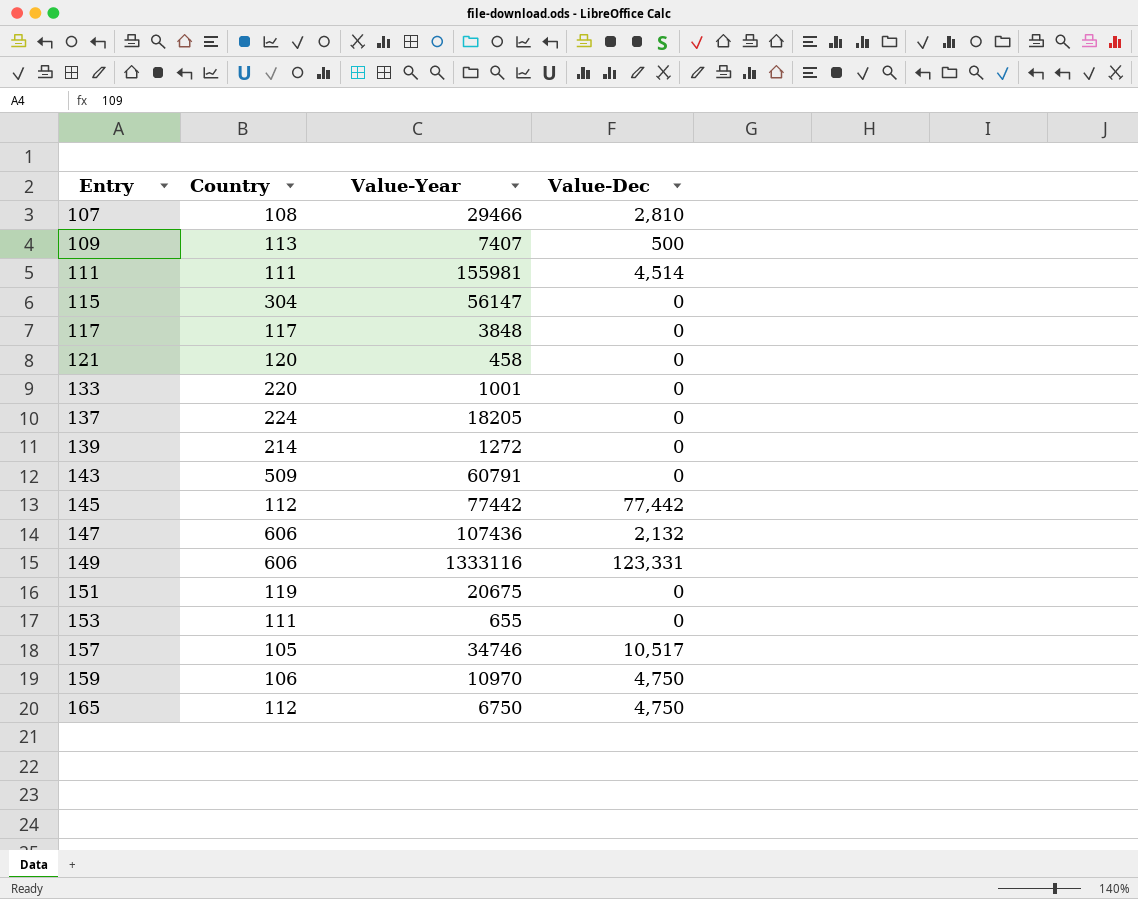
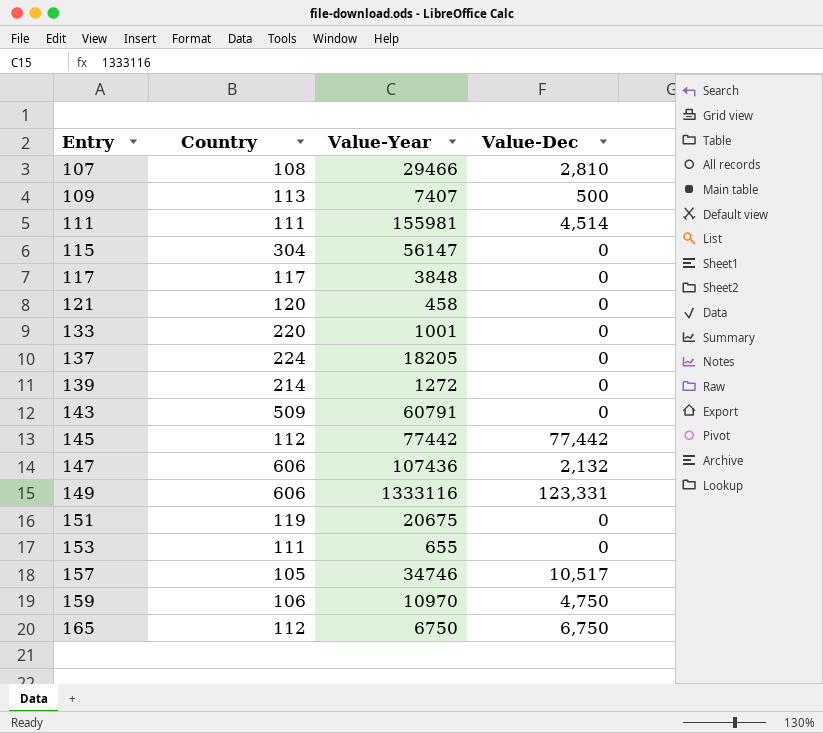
165 | Value-Dec: 4,750 -> 6,750

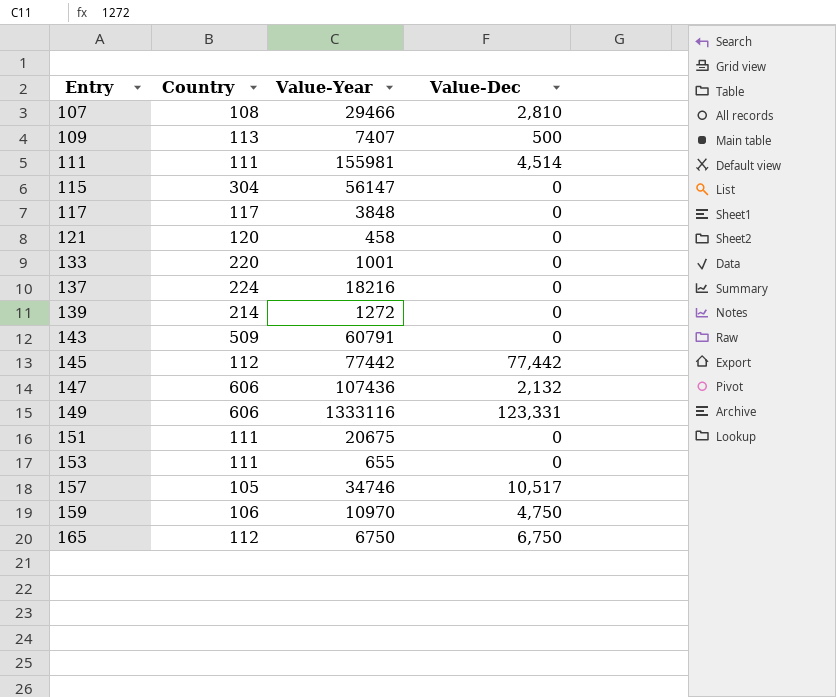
137 | Value-Year: 18205 -> 18216
151 | Country: 119 -> 111

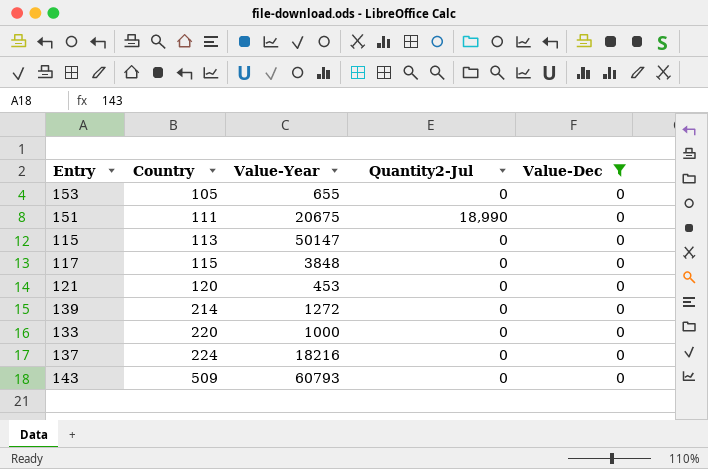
filter: none -> Value-Dec = 0
row order: Entry ascending -> Country ascending
column Quantity2-Jul | position: none -> 4
153 | Country: 111 -> 105
115 | Country: 304 -> 113
115 | Value-Year: 56147 -> 50147
117 | Country: 117 -> 115
121 | Value-Year: 458 -> 453
133 | Value-Year: 1001 -> 1000
143 | Value-Year: 60791 -> 60793

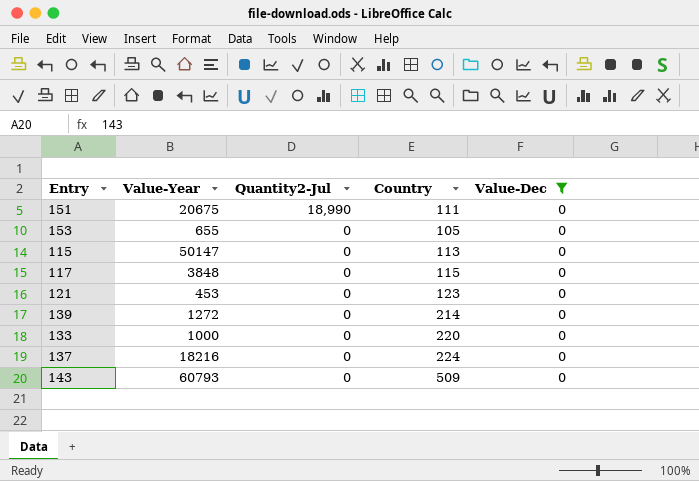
row order: Country ascending -> Quantity2-Jul descending
column Country | position: 2 -> 4
121 | Country: 120 -> 123

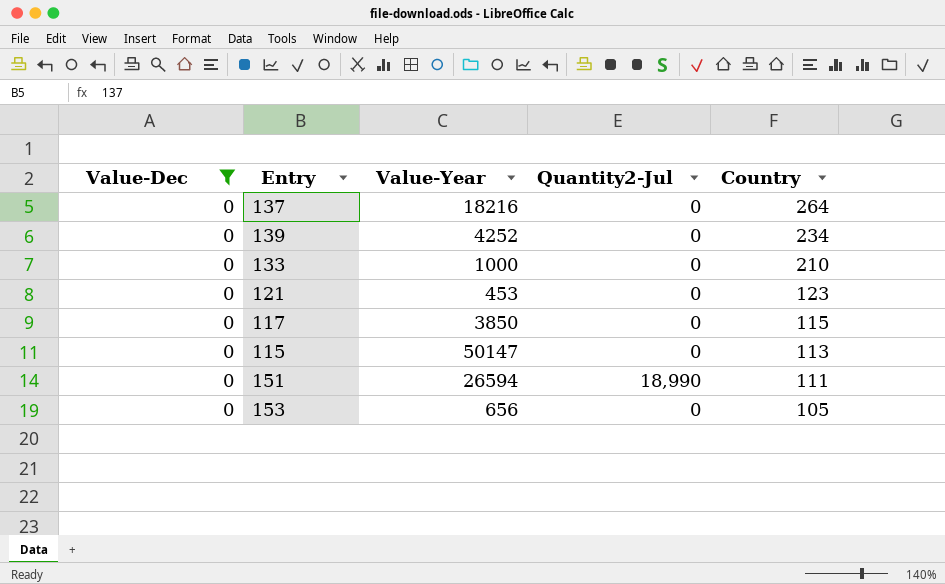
row order: Quantity2-Jul descending -> Country descending
column Value-Dec | position: 5 -> 1
row 143: 60793 | 0 | 509 | 0 -> none
137 | Country: 224 -> 264
139 | Value-Year: 1272 -> 4252
139 | Country: 214 -> 234
133 | Country: 220 -> 210
117 | Value-Year: 3848 -> 3850
151 | Value-Year: 20675 -> 26594
153 | Value-Year: 655 -> 656

